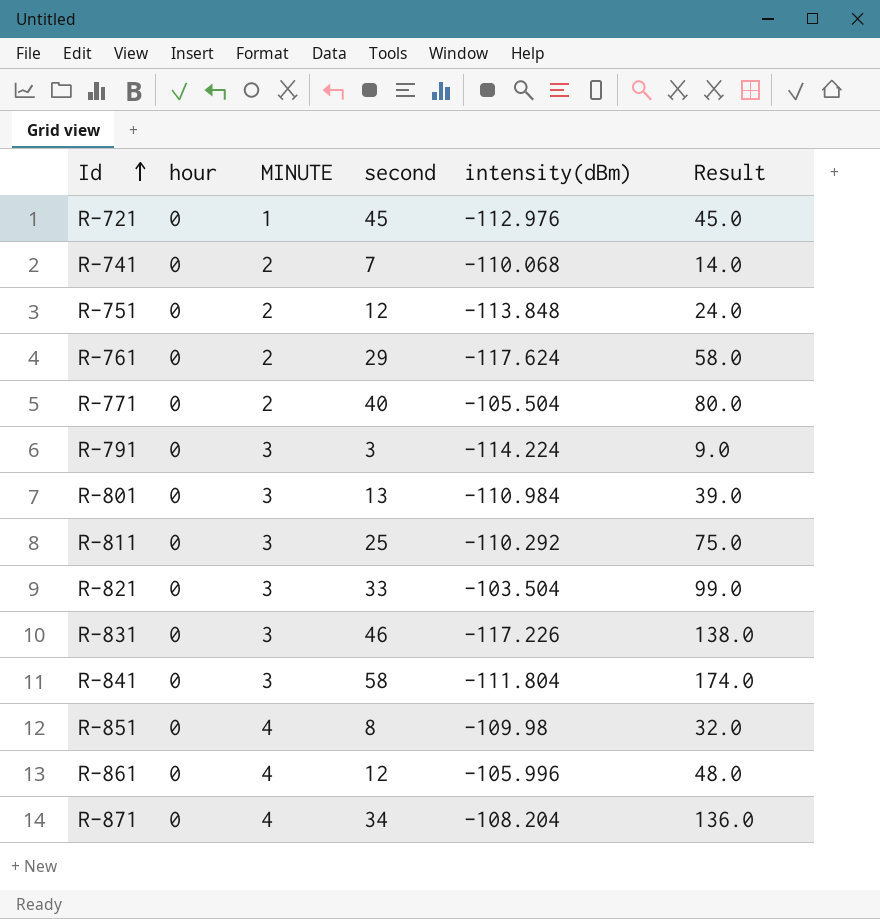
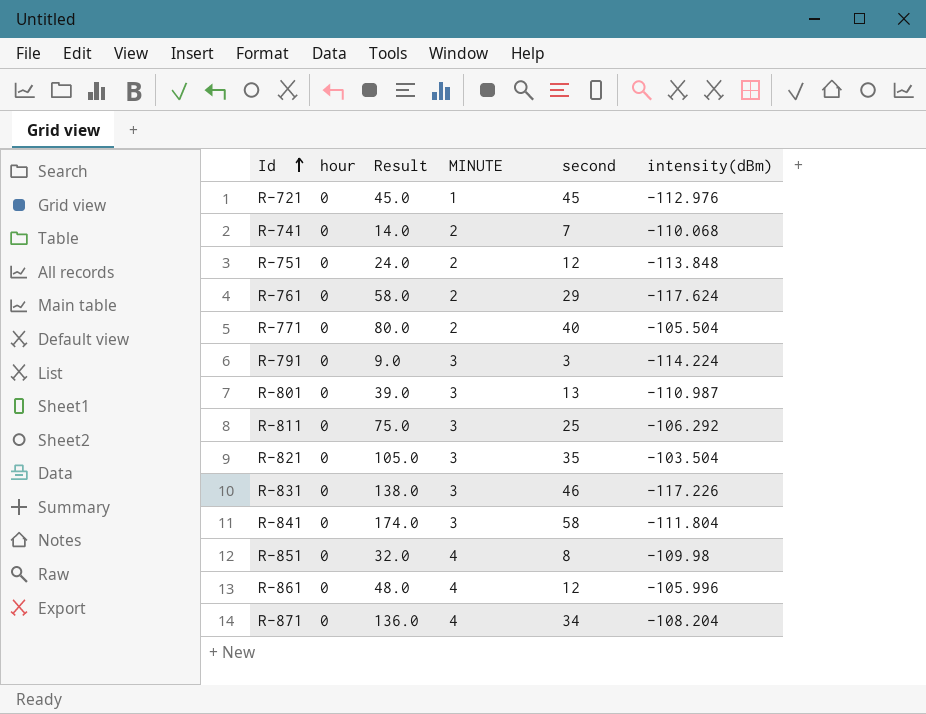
column Result | position: 6 -> 3
R-801 | intensity(dBm): -110.984 -> -110.987
R-811 | intensity(dBm): -110.292 -> -106.292
R-821 | Result: 99.0 -> 105.0
R-821 | second: 33 -> 35

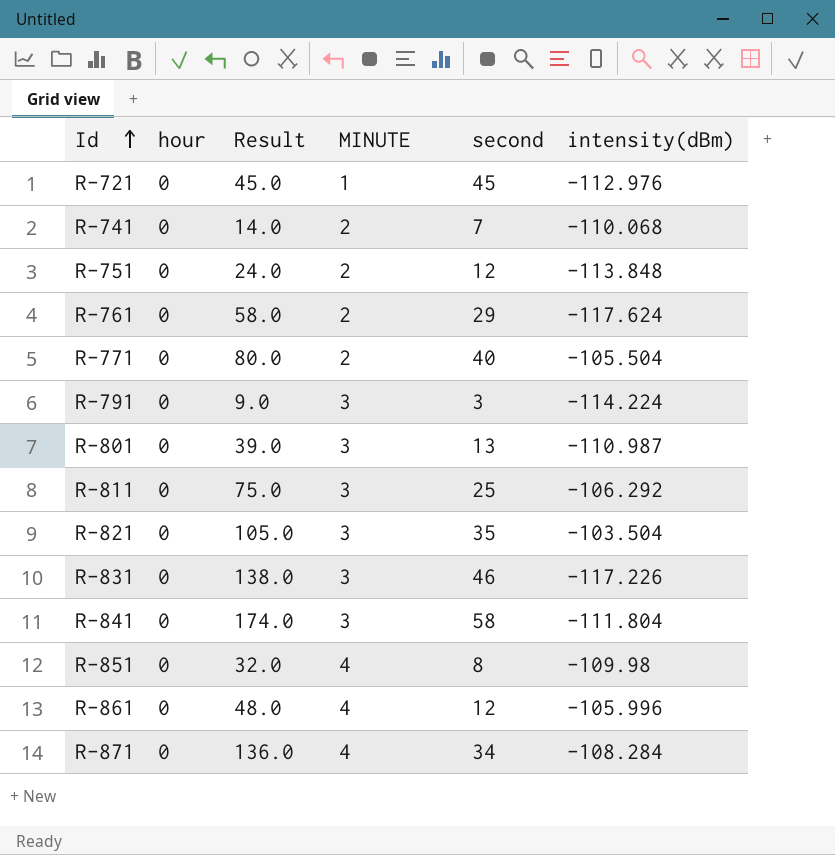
R-871 | intensity(dBm): -108.204 -> -108.284

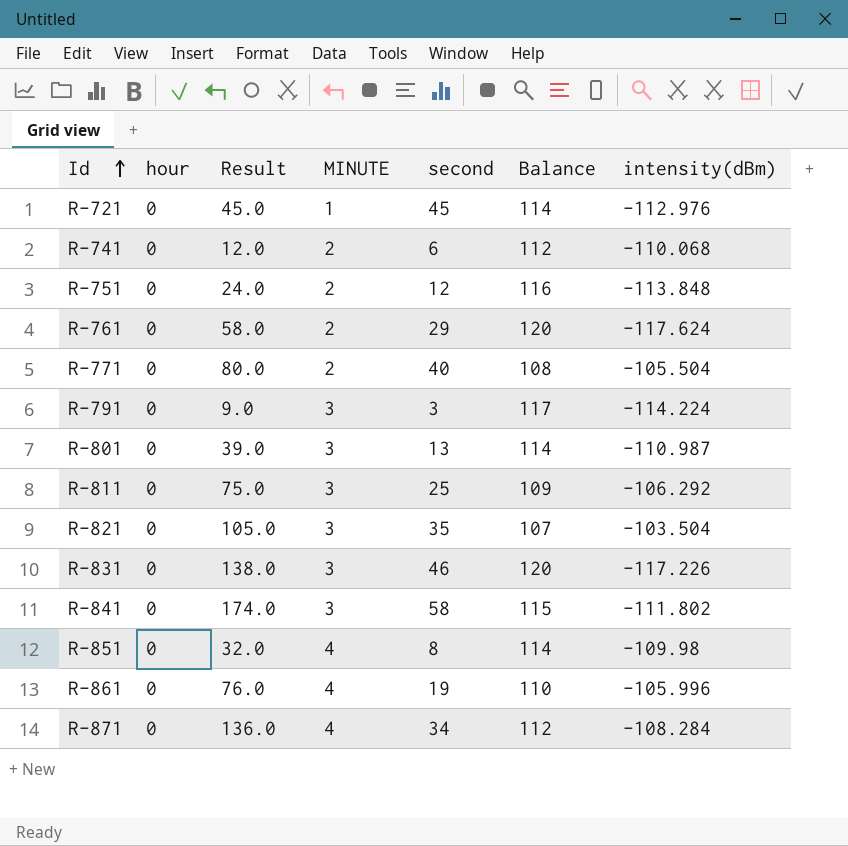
column Balance | formula: none -> [MINUTE] - [intensity(dBm)]
R-741 | Result: 14.0 -> 12.0
R-741 | second: 7 -> 6
R-841 | intensity(dBm): -111.804 -> -111.802
R-861 | Result: 48.0 -> 76.0
R-861 | second: 12 -> 19

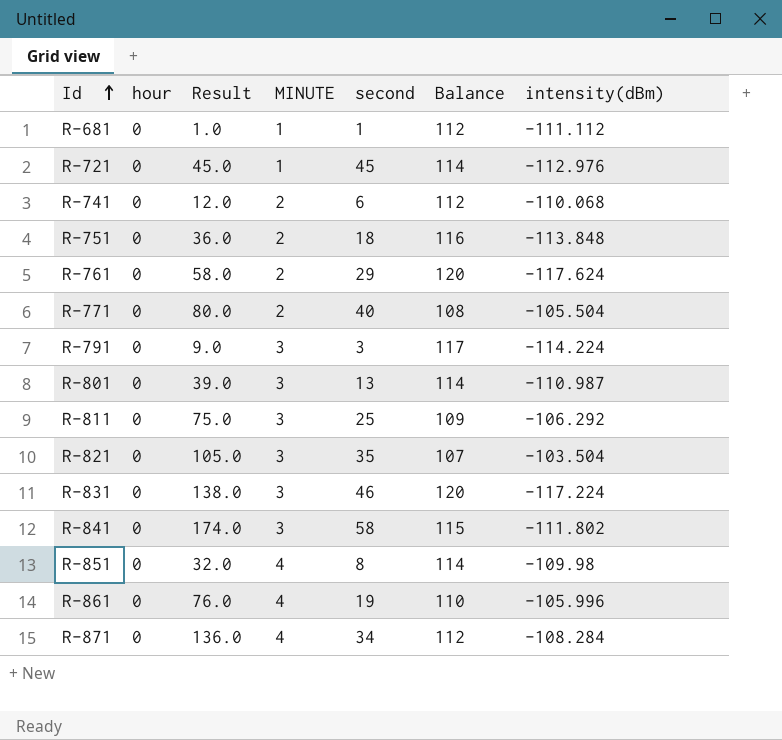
row R-681: none -> 0 | 1.0 | 1 | 1 | 112 | -111.112
R-751 | Result: 24.0 -> 36.0
R-751 | second: 12 -> 18
R-831 | intensity(dBm): -117.226 -> -117.224

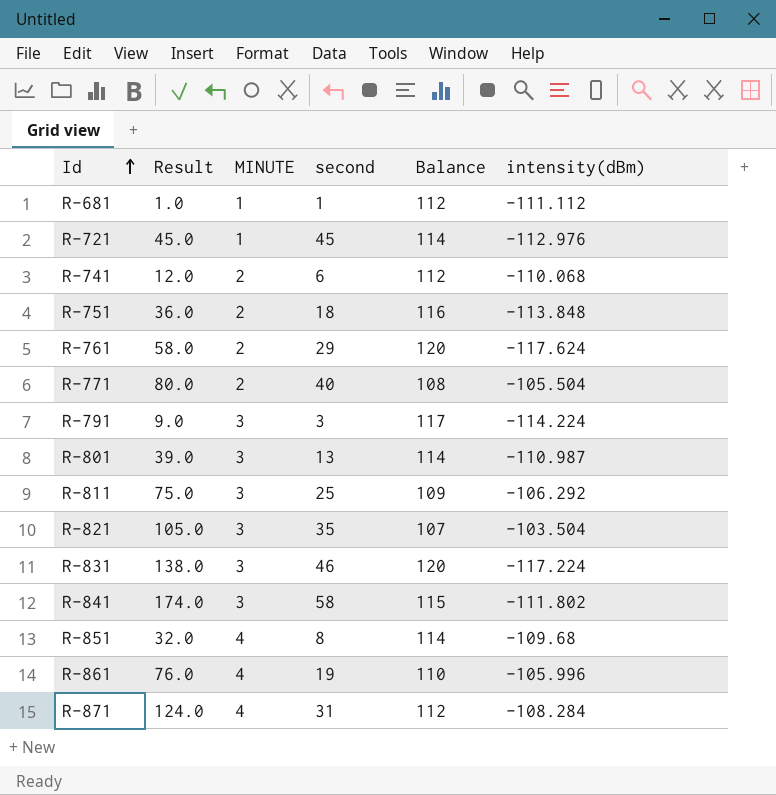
column hour | position: 2 -> none
R-851 | intensity(dBm): -109.98 -> -109.68
R-871 | Result: 136.0 -> 124.0
R-871 | second: 34 -> 31

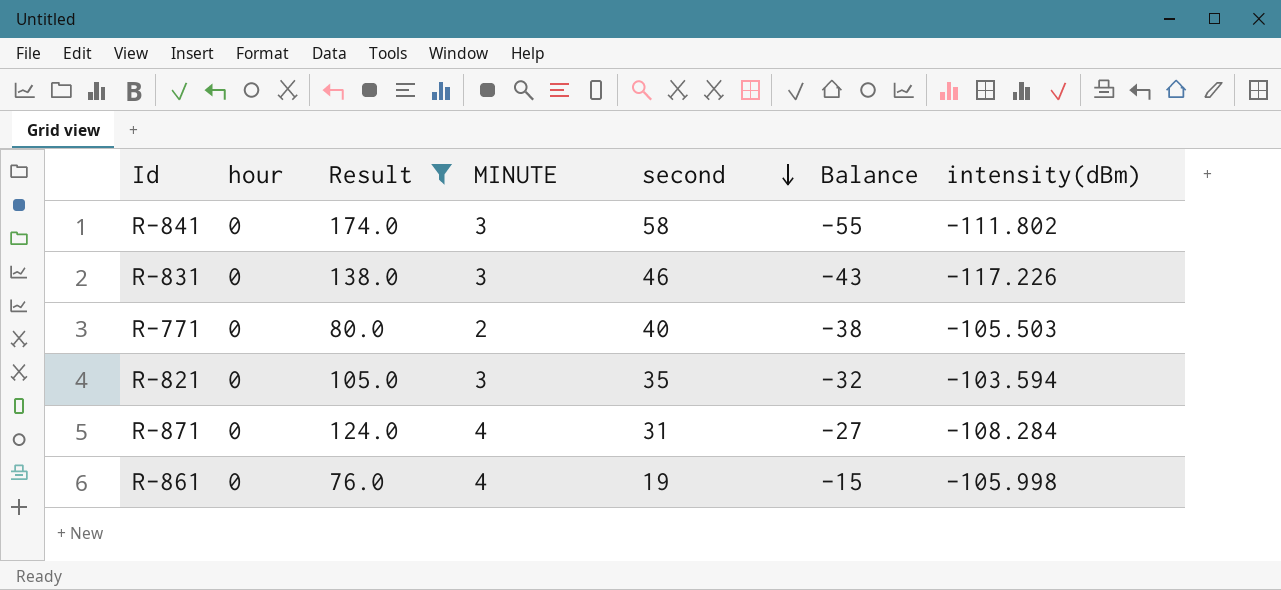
filter: none -> Result >= 76.0
row order: Id ascending -> second descending
column hour | position: none -> 2
column Balance | formula: [MINUTE] - [intensity(dBm)] -> [MINUTE] - [second]
R-831 | intensity(dBm): -117.224 -> -117.226
R-771 | intensity(dBm): -105.504 -> -105.503
R-821 | intensity(dBm): -103.504 -> -103.594
R-861 | intensity(dBm): -105.996 -> -105.998

